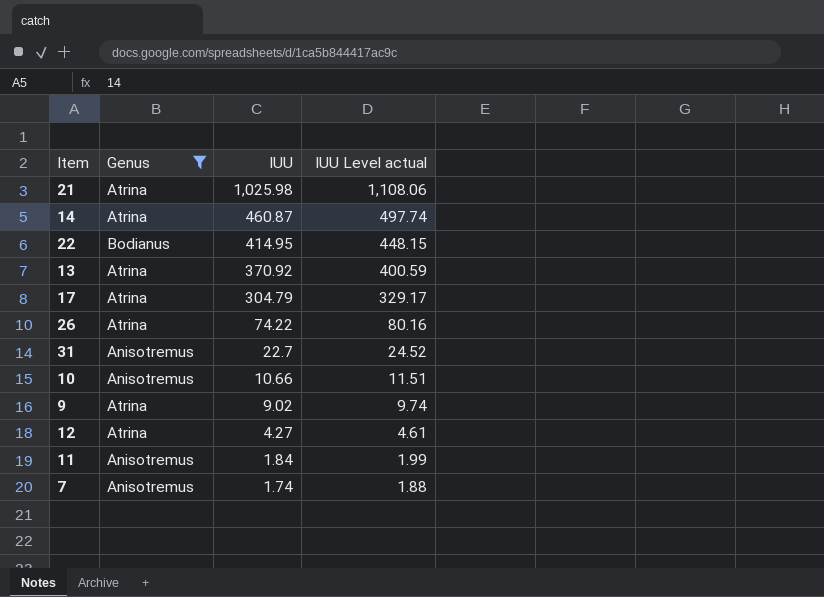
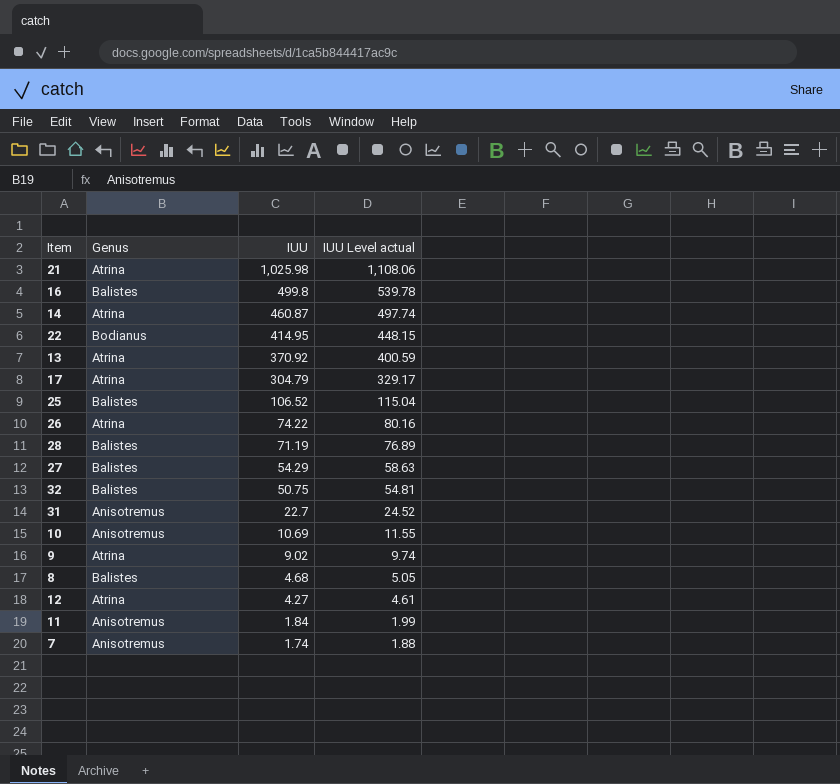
filter: Genus != Balistes -> none
10 | IUU: 10.66 -> 10.69
10 | IUU Level actual: 11.51 -> 11.55

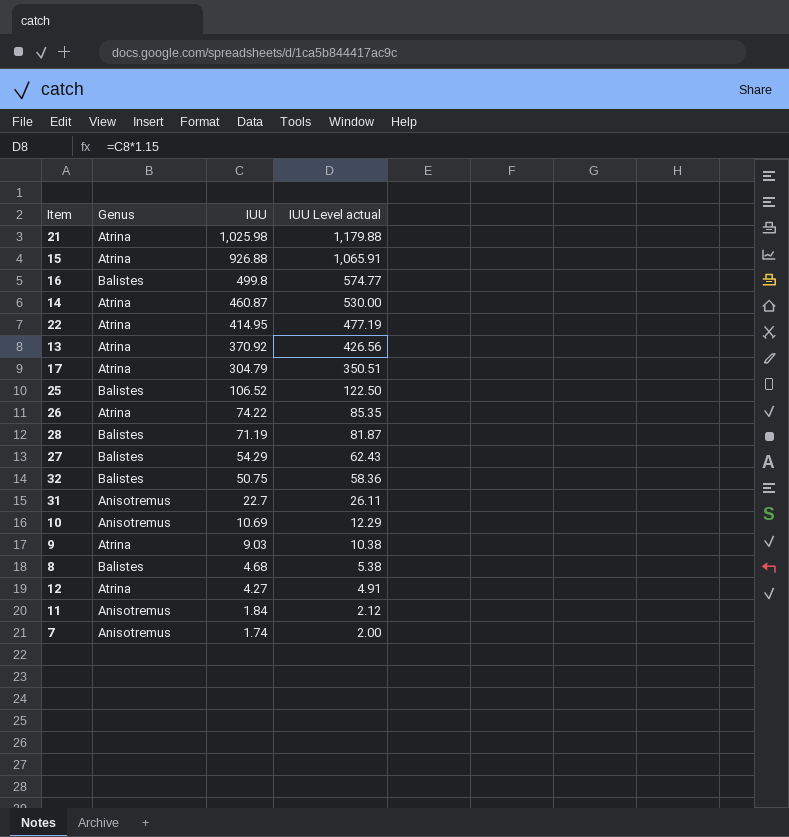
column IUU Level actual | formula: [IUU] * 1.08 -> [IUU] * 1.15
row 15: none -> Atrina | 926.88 | 1,065.91
22 | Genus: Bodianus -> Atrina
9 | IUU: 9.02 -> 9.03

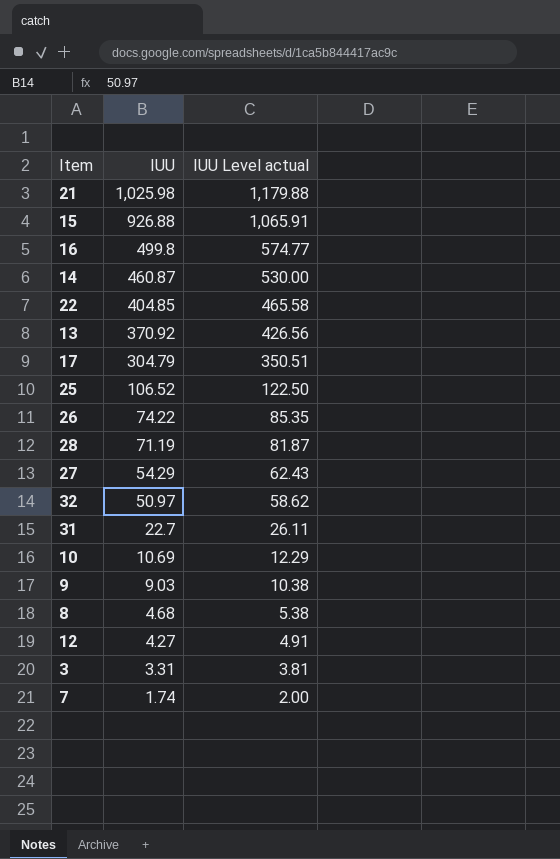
column Genus | position: 2 -> none
row 11: Anisotremus | 1.84 | 2.12 -> none
22 | IUU: 414.95 -> 404.85
22 | IUU Level actual: 477.19 -> 465.58
32 | IUU: 50.75 -> 50.97
32 | IUU Level actual: 58.36 -> 58.62
row 3: none -> 3.31 | 3.81

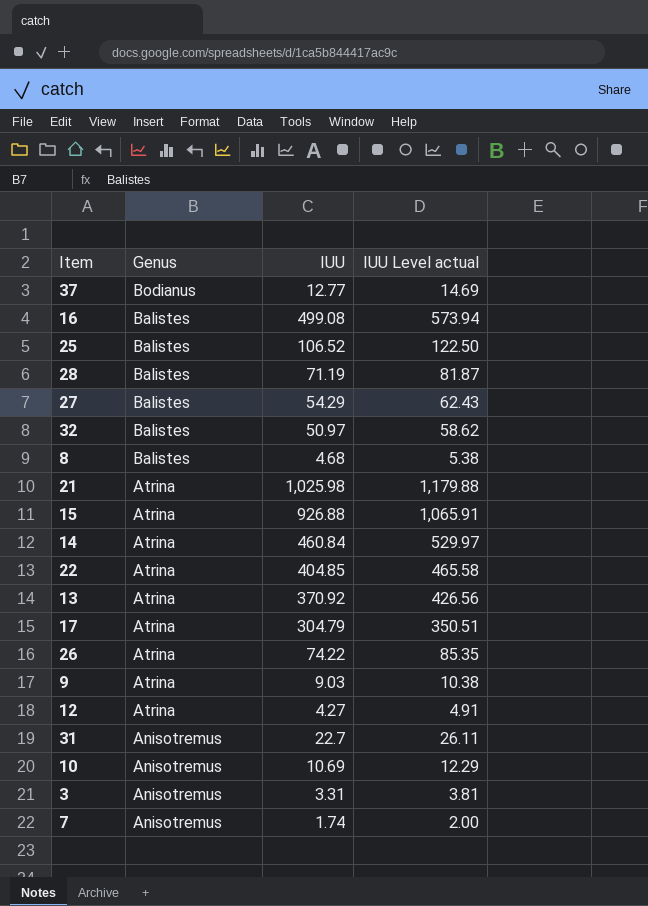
row order: IUU descending -> Genus descending
column Genus | position: none -> 2
row 37: none -> Bodianus | 12.77 | 14.69
16 | IUU: 499.8 -> 499.08
16 | IUU Level actual: 574.77 -> 573.94
14 | IUU: 460.87 -> 460.84
14 | IUU Level actual: 530.00 -> 529.97

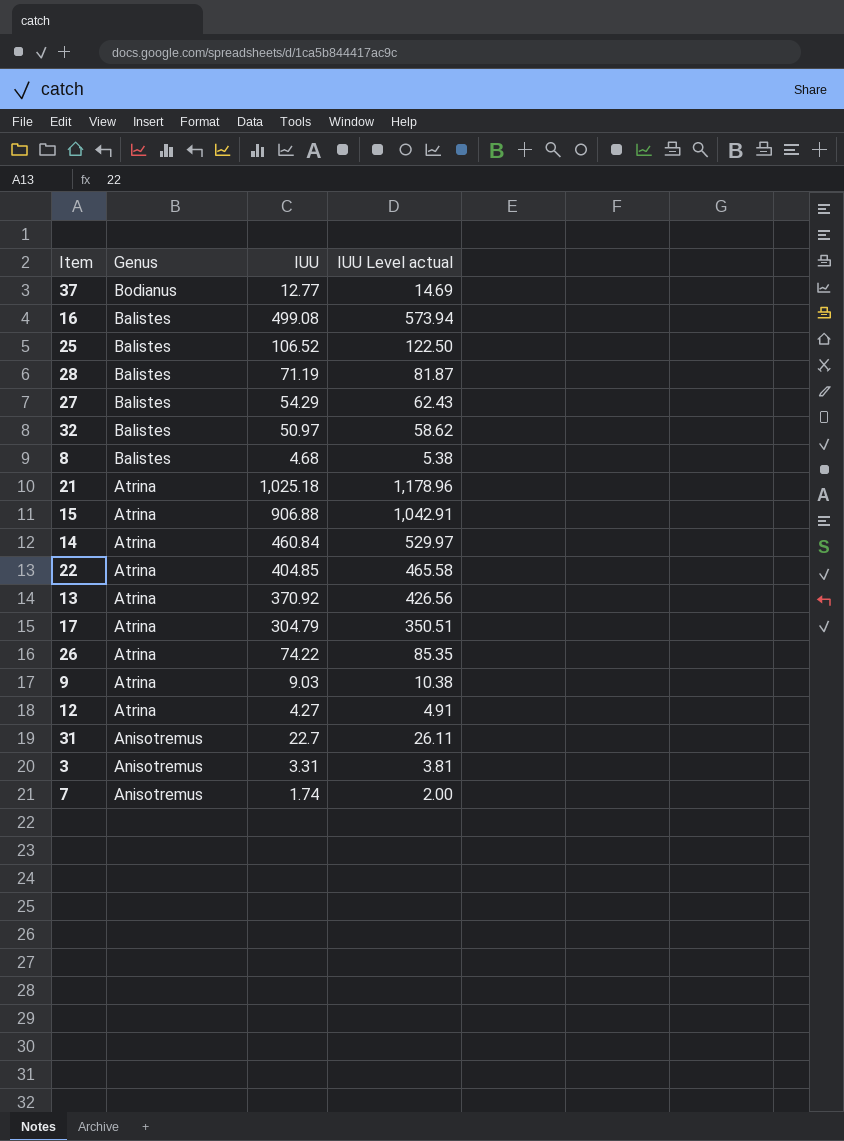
row 10: Anisotremus | 10.69 | 12.29 -> none
21 | IUU: 1,025.98 -> 1,025.18
21 | IUU Level actual: 1,179.88 -> 1,178.96
15 | IUU: 926.88 -> 906.88
15 | IUU Level actual: 1,065.91 -> 1,042.91

